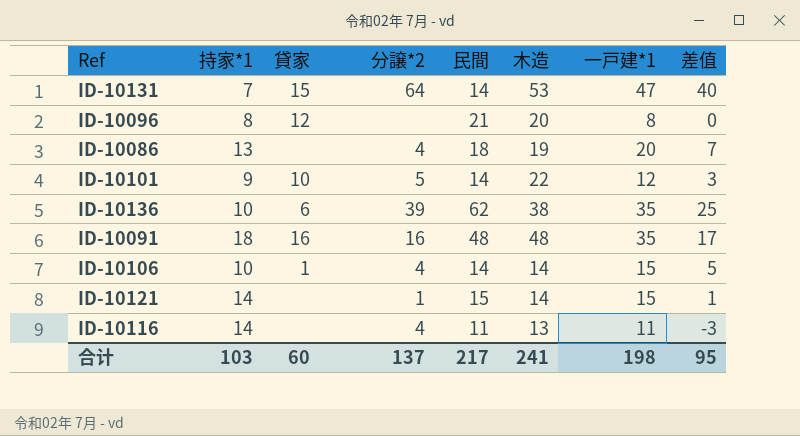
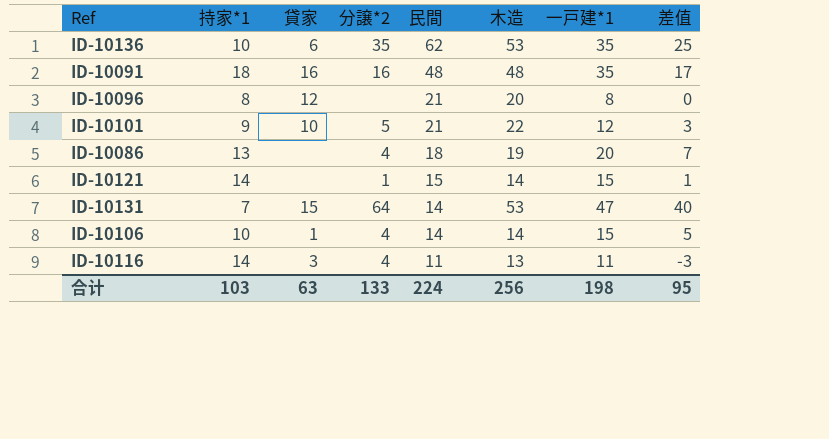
row order: none -> 民間 descending
ID-10136 | 分譲*2: 39 -> 35
ID-10136 | 木造: 38 -> 53
ID-10101 | 民間: 14 -> 21
ID-10116 | 貸家: none -> 3
合计 | 貸家: 60 -> 63
合计 | 分譲*2: 137 -> 133
合计 | 民間: 217 -> 224
合计 | 木造: 241 -> 256

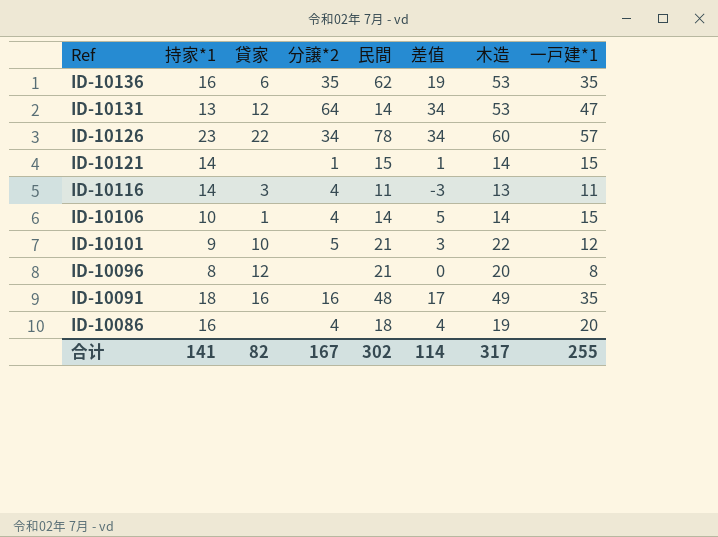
row order: 民間 descending -> Ref descending
column 差值 | position: 8 -> 6
ID-10136 | 持家*1: 10 -> 16
ID-10136 | 差值: 25 -> 19
ID-10131 | 持家*1: 7 -> 13
ID-10131 | 貸家: 15 -> 12
ID-10131 | 差值: 40 -> 34
row ID-10126: none -> 23 | 22 | 34 | 78 | 34 | 60 | 57
ID-10091 | 木造: 48 -> 49
ID-10086 | 持家*1: 13 -> 16
ID-10086 | 差值: 7 -> 4
合计 | 持家*1: 103 -> 141
合计 | 貸家: 63 -> 82
合计 | 分譲*2: 133 -> 167
合计 | 民間: 224 -> 302
合计 | 差值: 95 -> 114
合计 | 木造: 256 -> 317
合计 | 一戸建*1: 198 -> 255

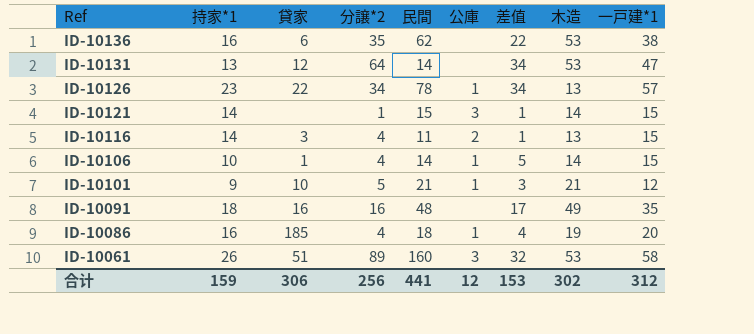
column 公庫 | position: none -> 6
row ID-10096: 8 | 12 | none | 21 | 0 | 20 | 8 -> none
ID-10136 | 差值: 19 -> 22
ID-10136 | 一戸建*1: 35 -> 38
ID-10126 | 木造: 60 -> 13
ID-10116 | 差值: -3 -> 1
ID-10116 | 一戸建*1: 11 -> 15
ID-10101 | 木造: 22 -> 21
ID-10086 | 貸家: none -> 185
row ID-10061: none -> 26 | 51 | 89 | 160 | 3 | 32 | 53 | 58
合计 | 持家*1: 141 -> 159
合计 | 貸家: 82 -> 306
合计 | 分譲*2: 167 -> 256
合计 | 民間: 302 -> 441
合计 | 差值: 114 -> 153
合计 | 木造: 317 -> 302
合计 | 一戸建*1: 255 -> 312

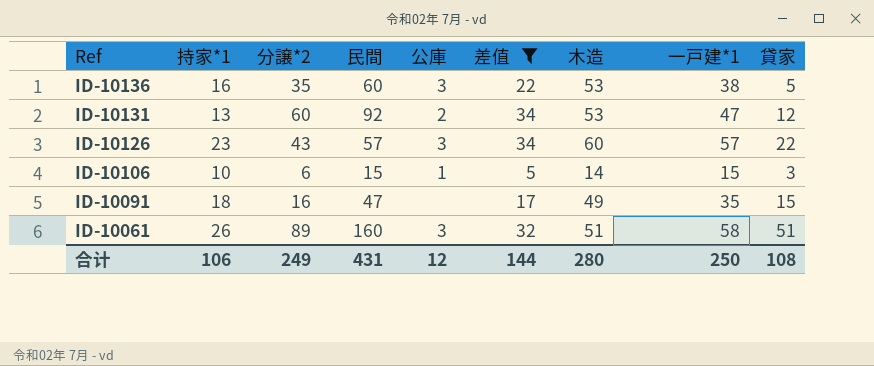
filter: none -> 差值 >= 5
column 貸家 | position: 3 -> 9
ID-10136 | 民間: 62 -> 60
ID-10136 | 公庫: none -> 3
ID-10136 | 貸家: 6 -> 5
ID-10131 | 分譲*2: 64 -> 60
ID-10131 | 民間: 14 -> 92
ID-10131 | 公庫: none -> 2
ID-10126 | 分譲*2: 34 -> 43
ID-10126 | 民間: 78 -> 57
ID-10126 | 公庫: 1 -> 3
ID-10126 | 木造: 13 -> 60
ID-10106 | 分譲*2: 4 -> 6
ID-10106 | 民間: 14 -> 15
ID-10106 | 貸家: 1 -> 3
ID-10091 | 民間: 48 -> 47
ID-10091 | 貸家: 16 -> 15
ID-10061 | 木造: 53 -> 51
合计 | 持家*1: 159 -> 106
合计 | 分譲*2: 256 -> 249
合计 | 民間: 441 -> 431
合计 | 差值: 153 -> 144
合计 | 木造: 302 -> 280
合计 | 一戸建*1: 312 -> 250
合计 | 貸家: 306 -> 108

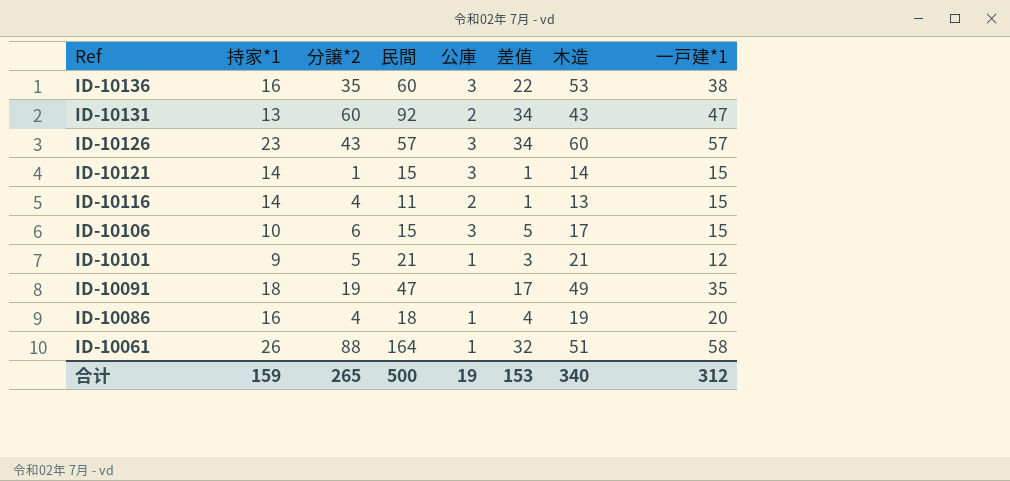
filter: 差值 >= 5 -> none
column 貸家 | position: 9 -> none
ID-10131 | 木造: 53 -> 43
ID-10106 | 公庫: 1 -> 3
ID-10106 | 木造: 14 -> 17
ID-10091 | 分譲*2: 16 -> 19
ID-10061 | 分譲*2: 89 -> 88
ID-10061 | 民間: 160 -> 164
ID-10061 | 公庫: 3 -> 1
合计 | 持家*1: 106 -> 159
合计 | 分譲*2: 249 -> 265
合计 | 民間: 431 -> 500
合计 | 公庫: 12 -> 19
合计 | 差值: 144 -> 153
合计 | 木造: 280 -> 340
合计 | 一戸建*1: 250 -> 312

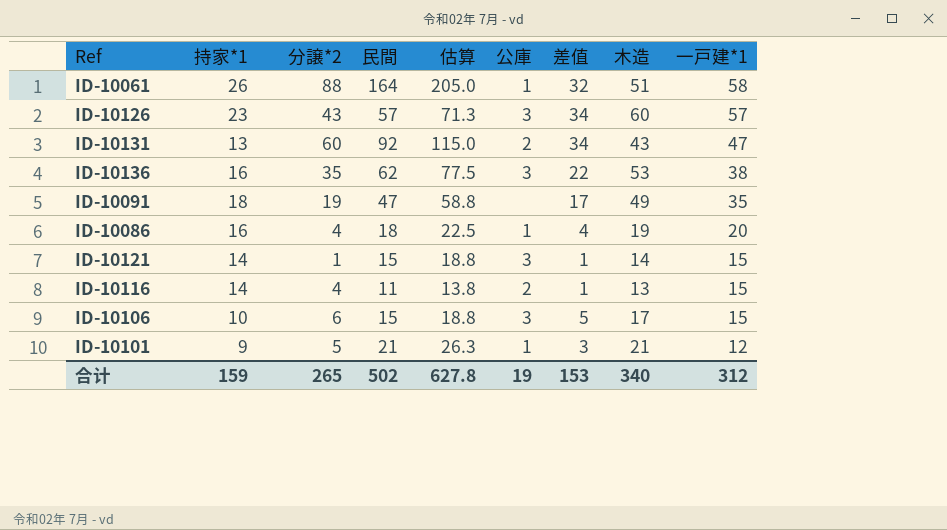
row order: Ref descending -> 一戸建*1 descending
column 估算 | formula: none -> [民間] * 1.25
ID-10136 | 民間: 60 -> 62
合计 | 民間: 500 -> 502

